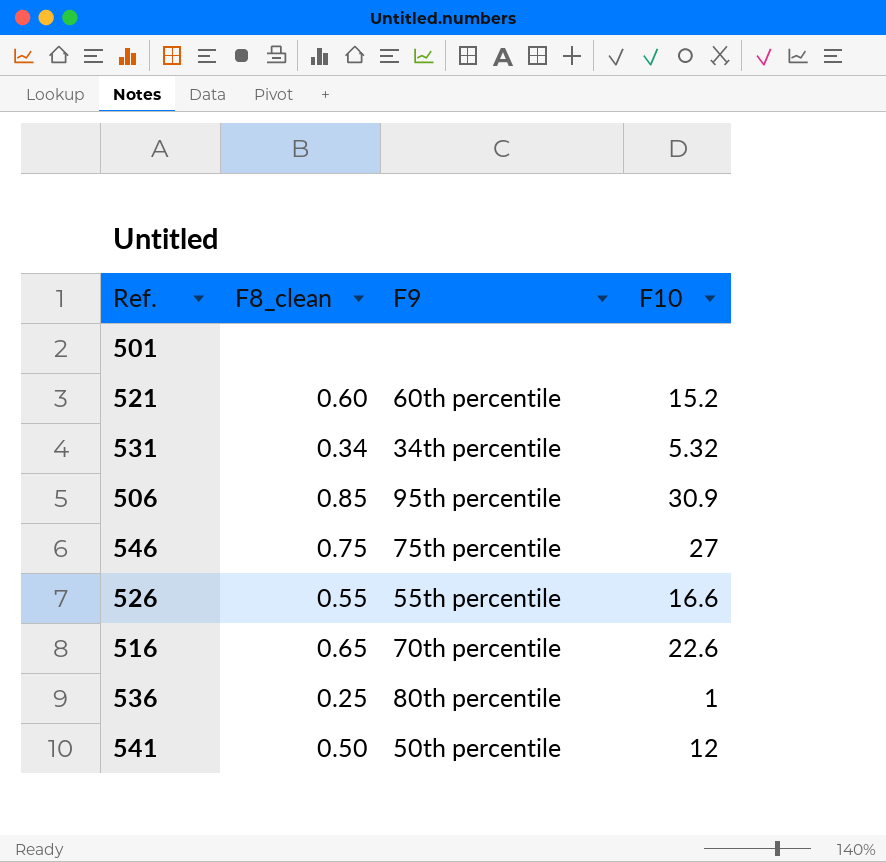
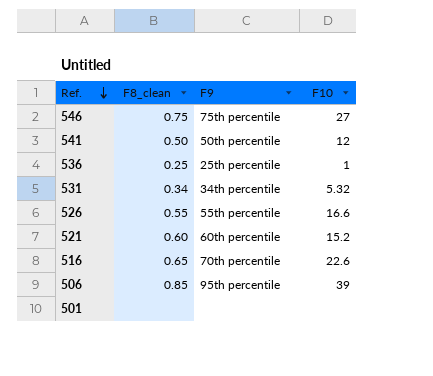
row order: none -> Ref. descending
536 | F9: 80th percentile -> 25th percentile
506 | F10: 30.9 -> 39

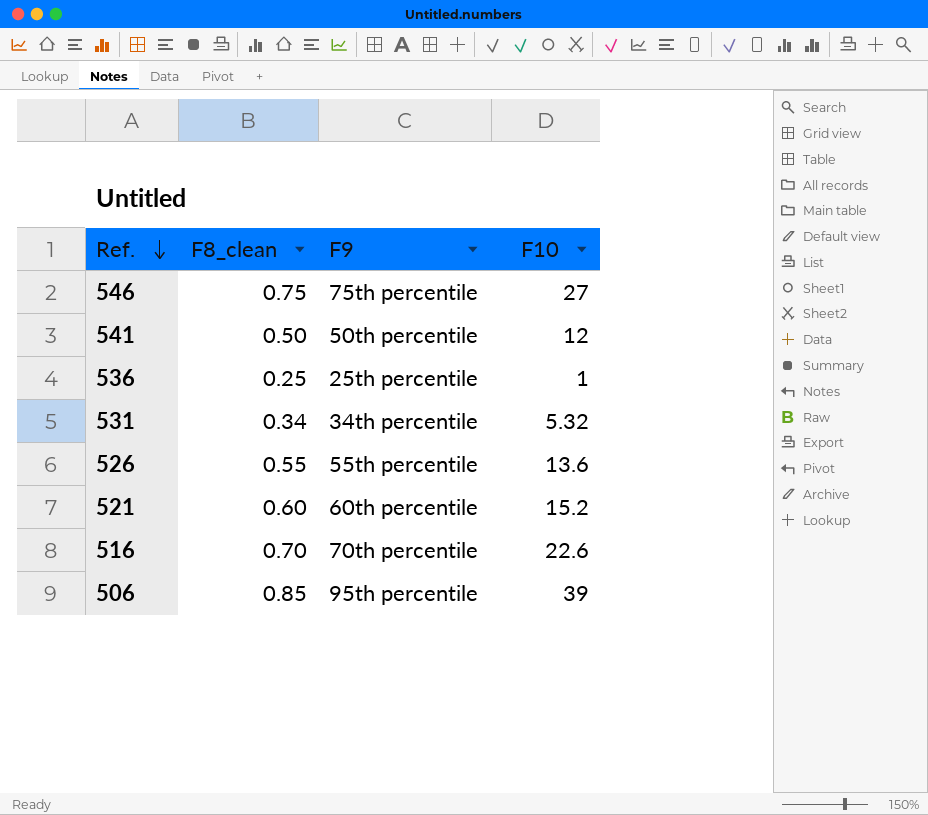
row 501: none | none | none -> none
526 | F10: 16.6 -> 13.6
516 | F8_clean: 0.65 -> 0.70

